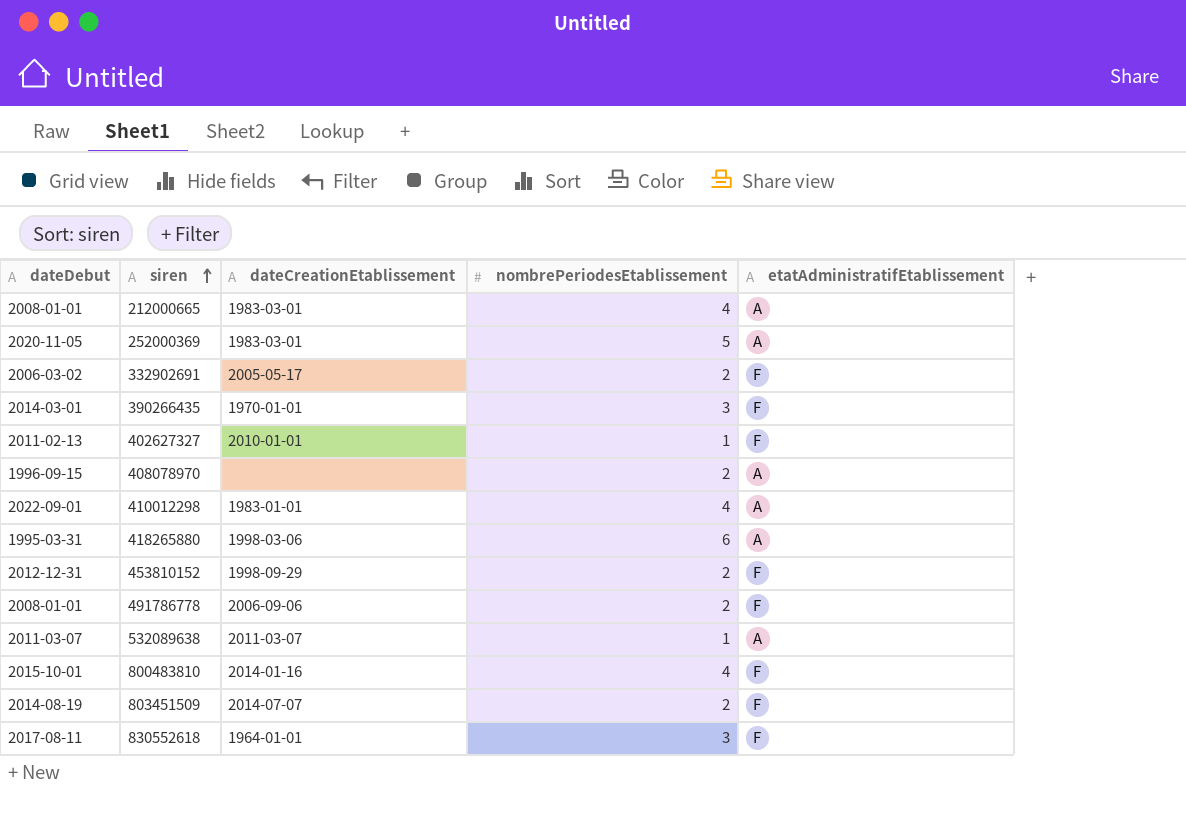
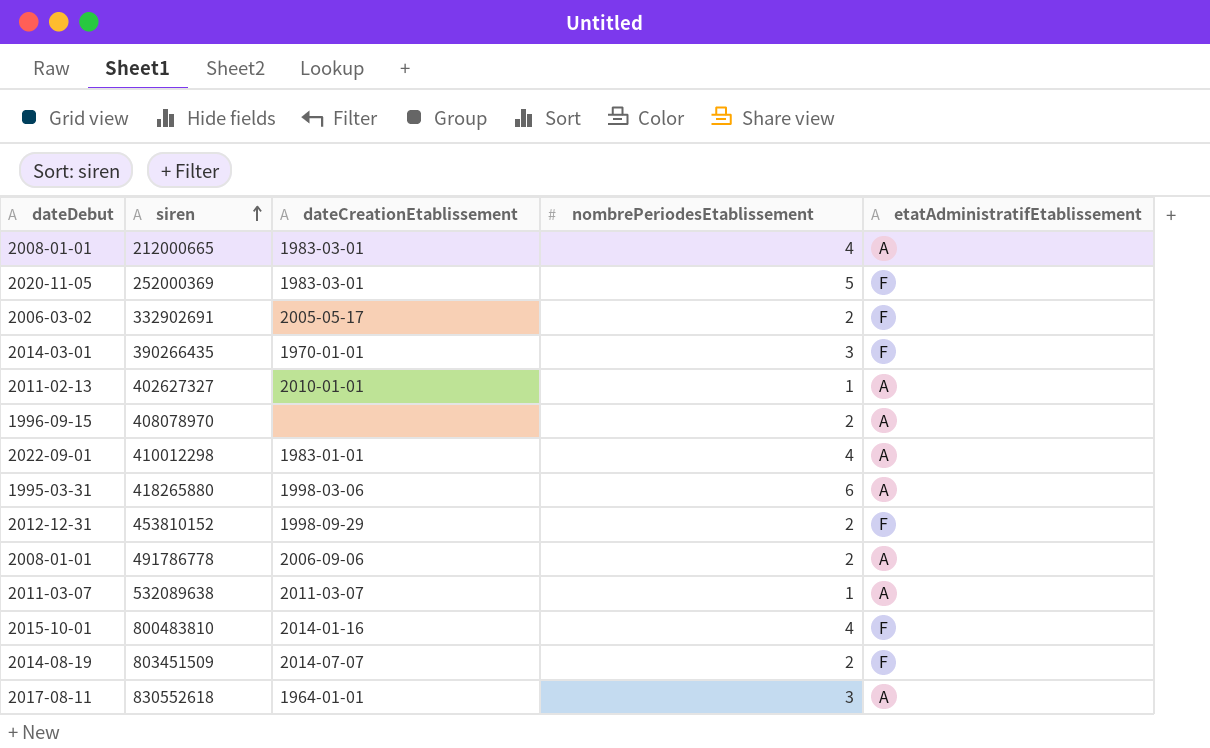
252000369 | etatAdministratifEtablissement: A -> F
402627327 | etatAdministratifEtablissement: F -> A
491786778 | etatAdministratifEtablissement: F -> A
830552618 | etatAdministratifEtablissement: F -> A

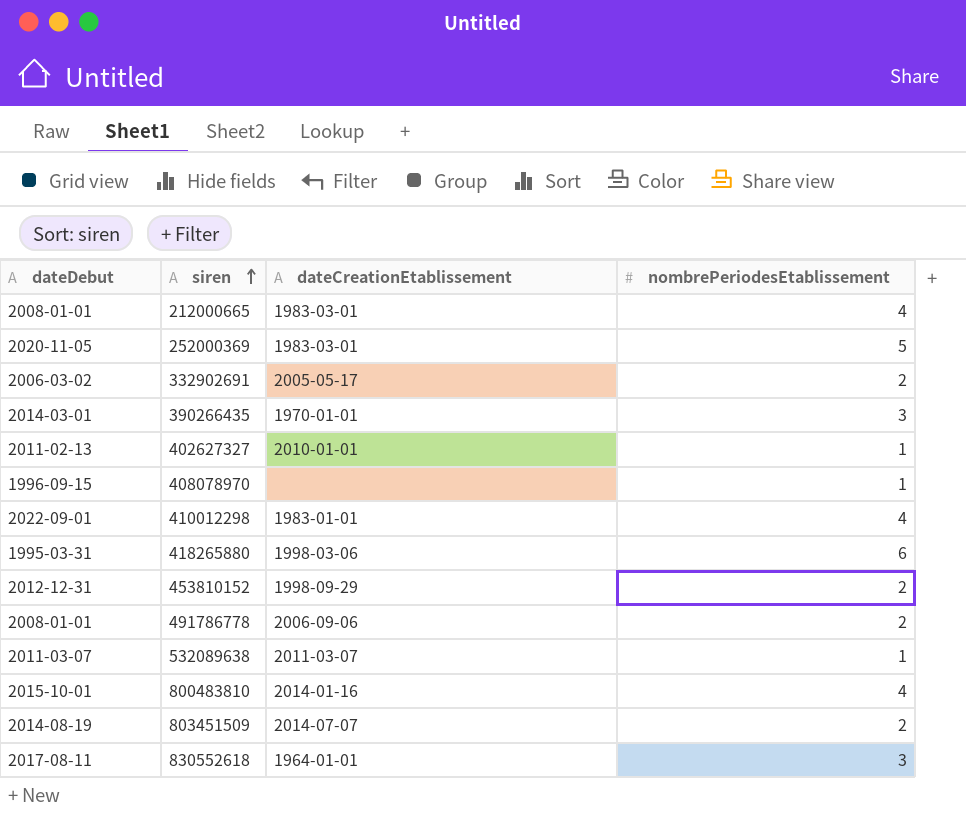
column etatAdministratifEtablissement | position: 5 -> none
408078970 | nombrePeriodesEtablissement: 2 -> 1

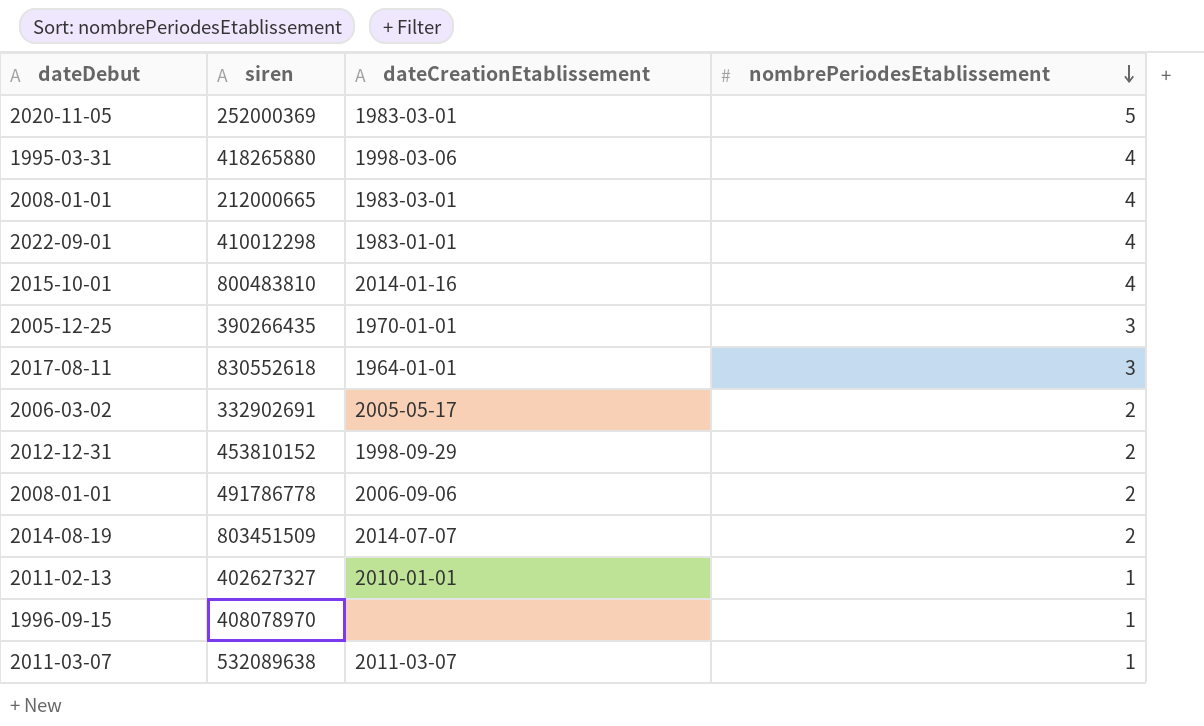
row order: siren ascending -> nombrePeriodesEtablissement descending
418265880 | nombrePeriodesEtablissement: 6 -> 4
390266435 | dateDebut: 2014-03-01 -> 2005-12-25

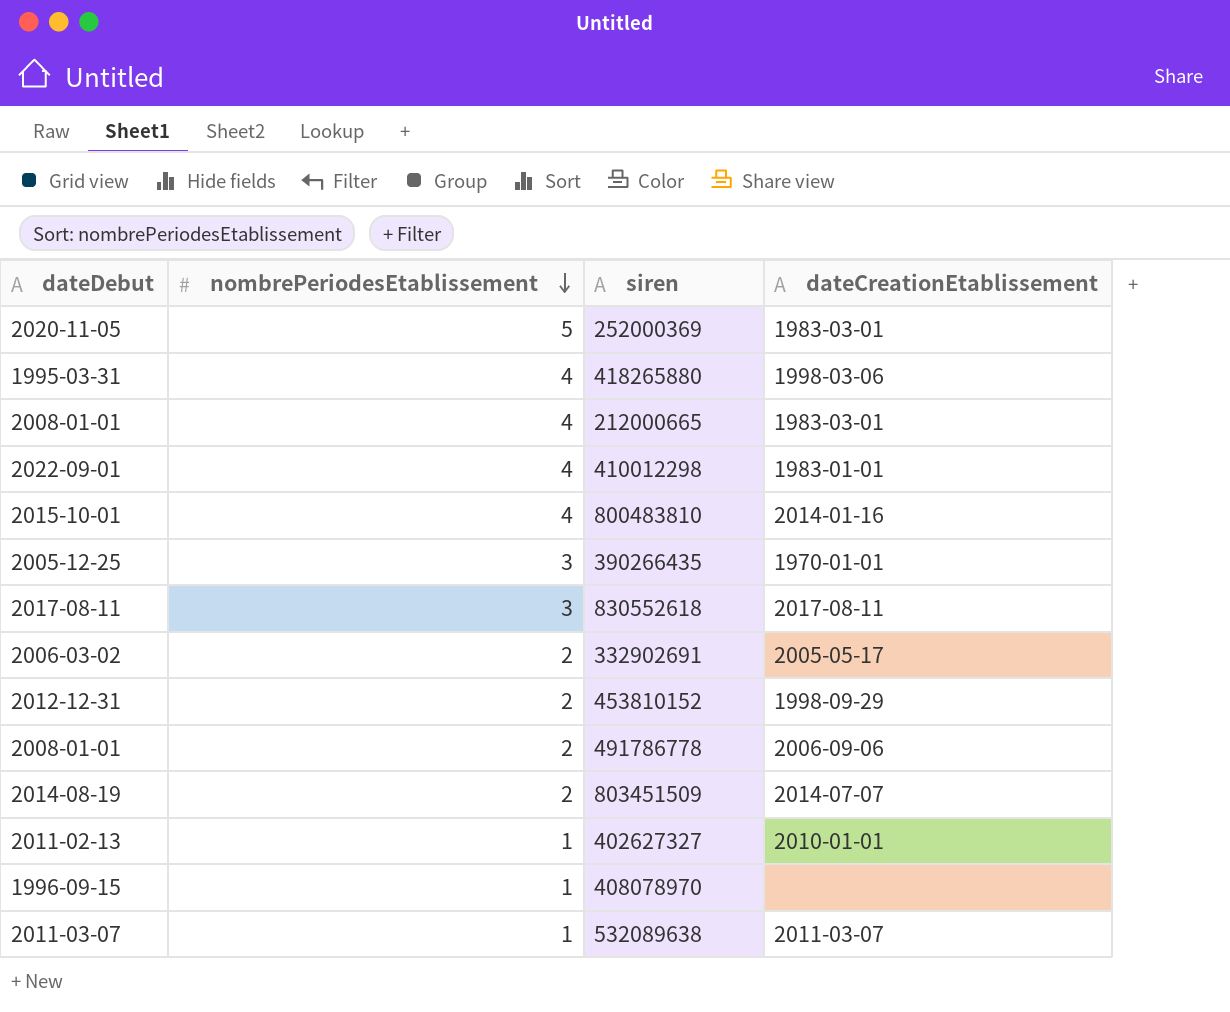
column nombrePeriodesEtablissement | position: 4 -> 2
830552618 | dateCreationEtablissement: 1964-01-01 -> 2017-08-11

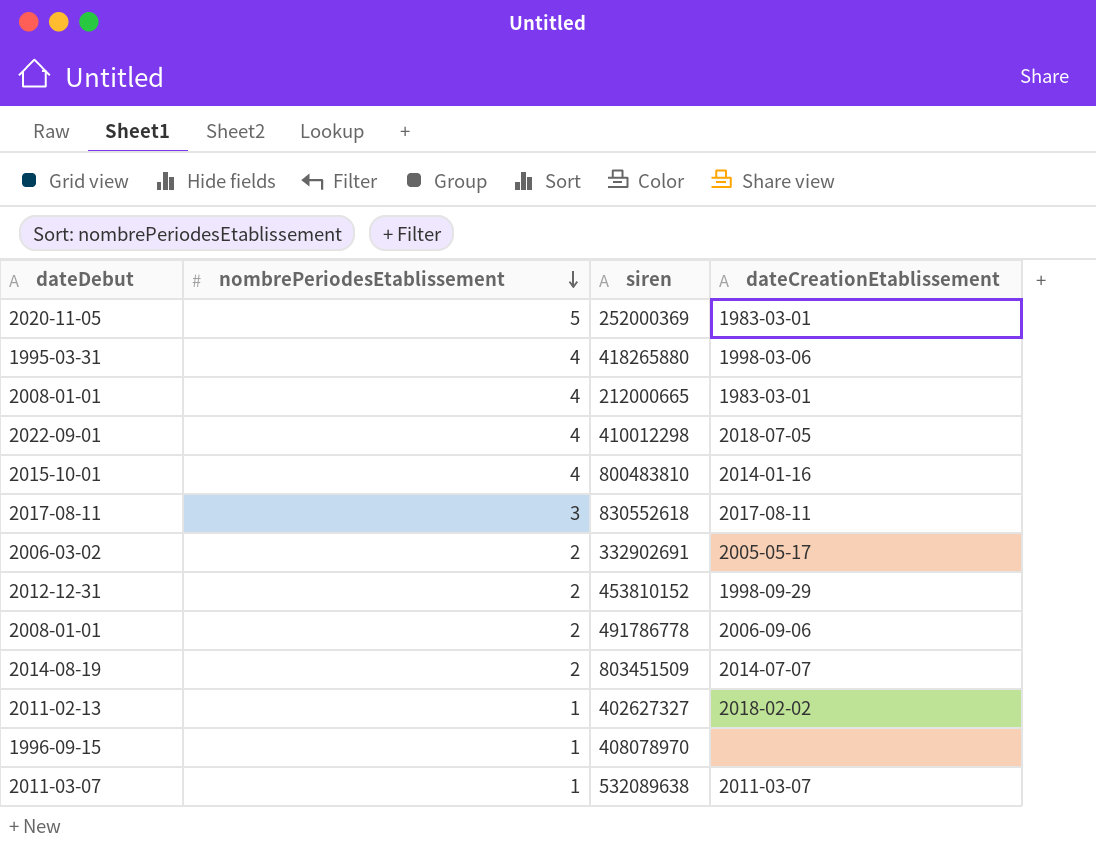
row 390266435: 2005-12-25 | 3 | 1970-01-01 -> none
410012298 | dateCreationEtablissement: 1983-01-01 -> 2018-07-05
402627327 | dateCreationEtablissement: 2010-01-01 -> 2018-02-02

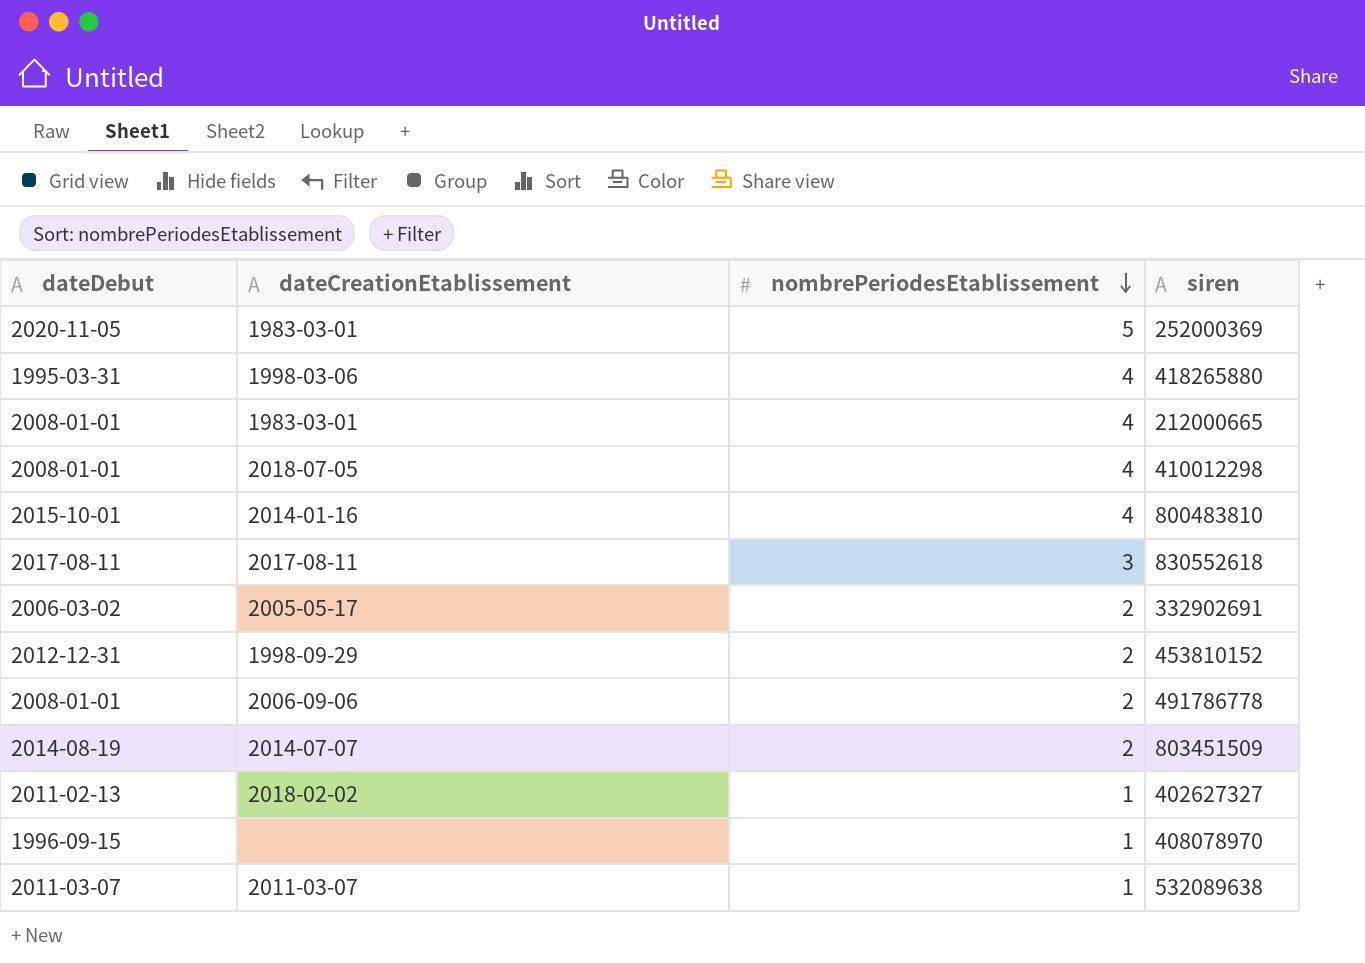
column dateCreationEtablissement | position: 4 -> 2
410012298 | dateDebut: 2022-09-01 -> 2008-01-01

